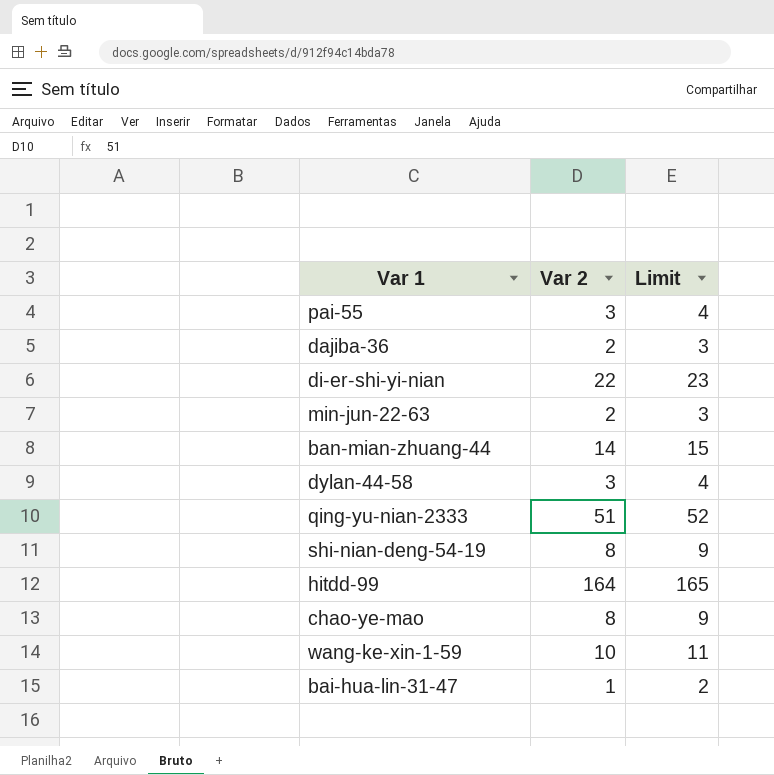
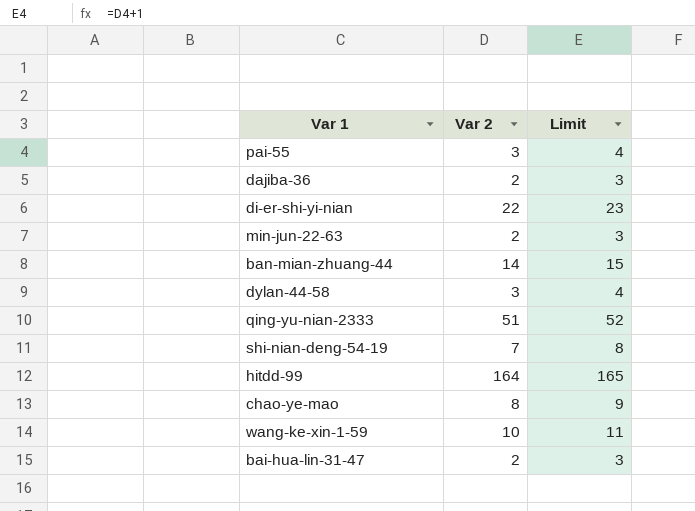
shi-nian-deng-54-19 | Var 2: 8 -> 7
shi-nian-deng-54-19 | Limit: 9 -> 8
bai-hua-lin-31-47 | Var 2: 1 -> 2
bai-hua-lin-31-47 | Limit: 2 -> 3

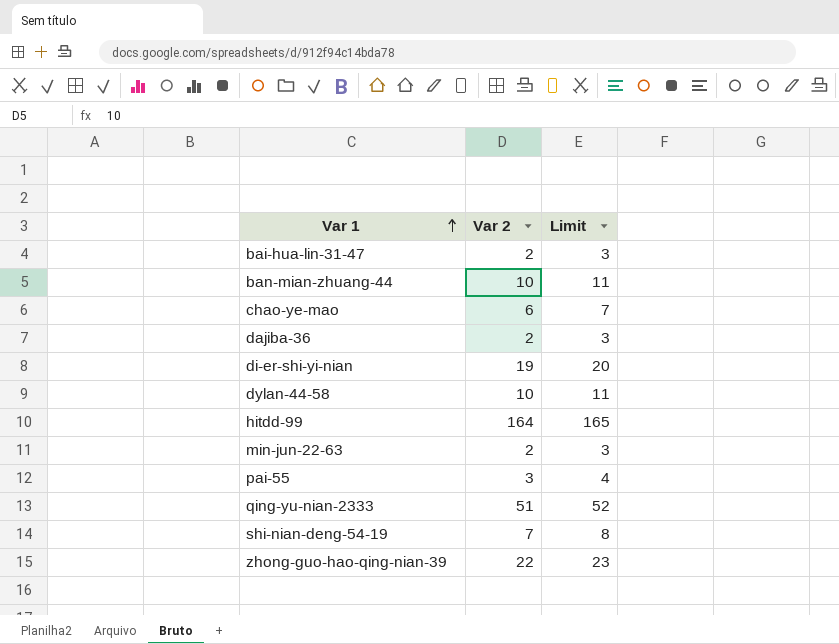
row order: none -> Var 1 ascending
row wang-ke-xin-1-59: 10 | 11 -> none
ban-mian-zhuang-44 | Var 2: 14 -> 10
ban-mian-zhuang-44 | Limit: 15 -> 11
chao-ye-mao | Var 2: 8 -> 6
chao-ye-mao | Limit: 9 -> 7
di-er-shi-yi-nian | Var 2: 22 -> 19
di-er-shi-yi-nian | Limit: 23 -> 20
dylan-44-58 | Var 2: 3 -> 10
dylan-44-58 | Limit: 4 -> 11
row zhong-guo-hao-qing-nian-39: none -> 22 | 23

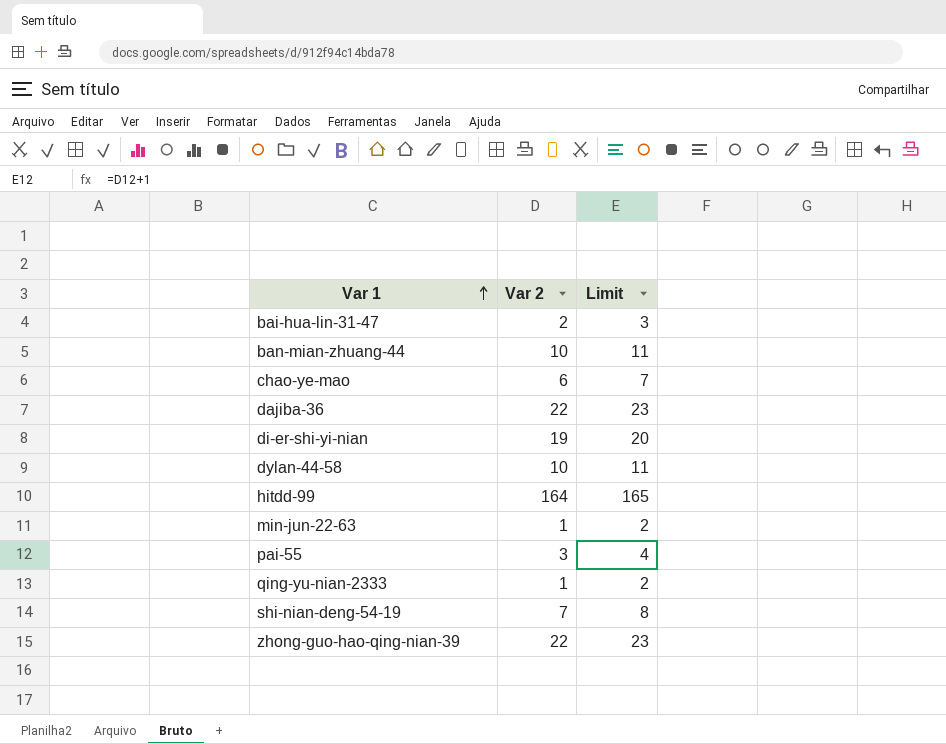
dajiba-36 | Var 2: 2 -> 22
dajiba-36 | Limit: 3 -> 23
min-jun-22-63 | Var 2: 2 -> 1
min-jun-22-63 | Limit: 3 -> 2
qing-yu-nian-2333 | Var 2: 51 -> 1
qing-yu-nian-2333 | Limit: 52 -> 2

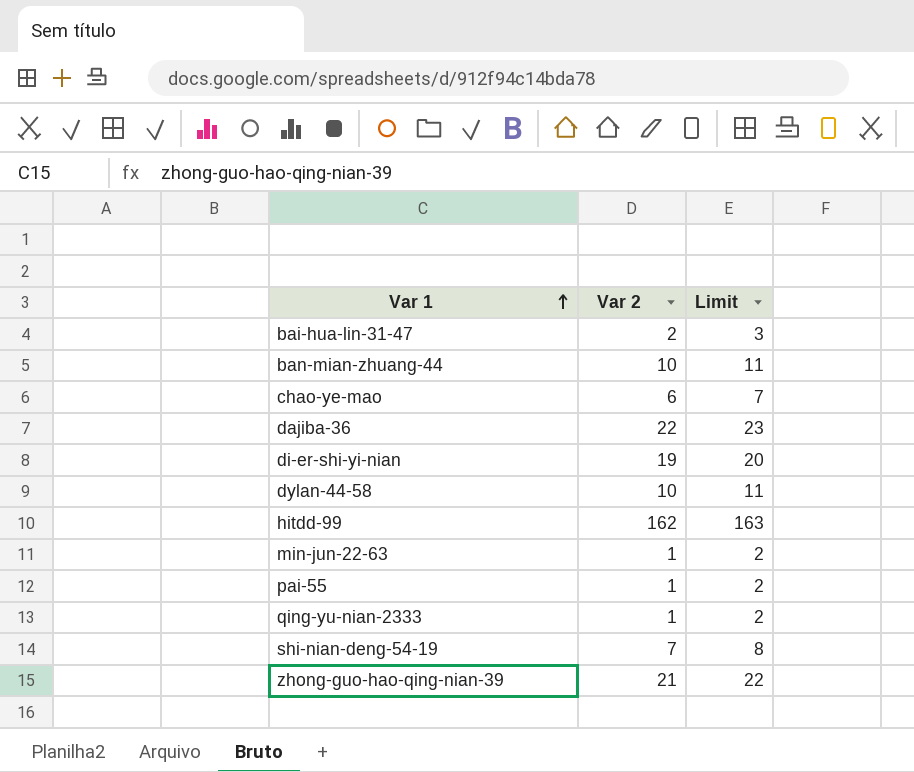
hitdd-99 | Var 2: 164 -> 162
hitdd-99 | Limit: 165 -> 163
pai-55 | Var 2: 3 -> 1
pai-55 | Limit: 4 -> 2
zhong-guo-hao-qing-nian-39 | Var 2: 22 -> 21
zhong-guo-hao-qing-nian-39 | Limit: 23 -> 22

